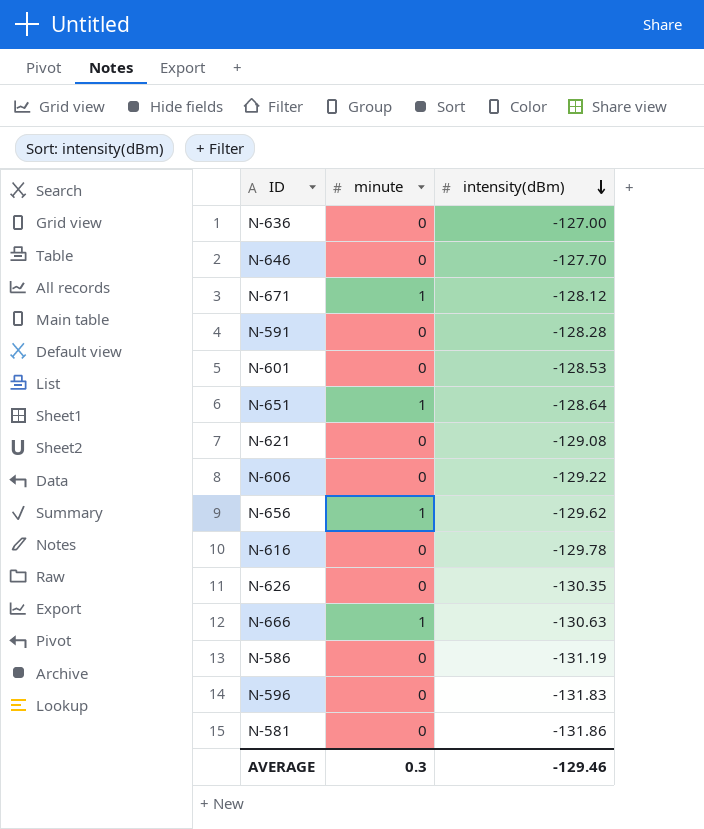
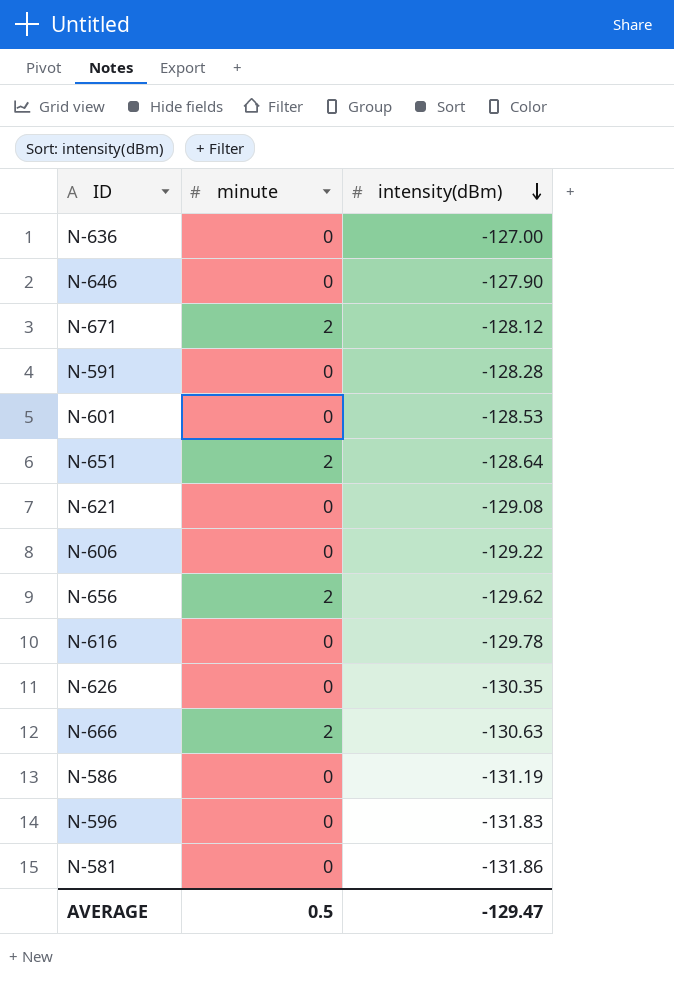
N-646 | intensity(dBm): -127.70 -> -127.90
N-671 | minute: 1 -> 2
N-651 | minute: 1 -> 2
N-656 | minute: 1 -> 2
N-666 | minute: 1 -> 2
AVERAGE | minute: 0.3 -> 0.5
AVERAGE | intensity(dBm): -129.46 -> -129.47

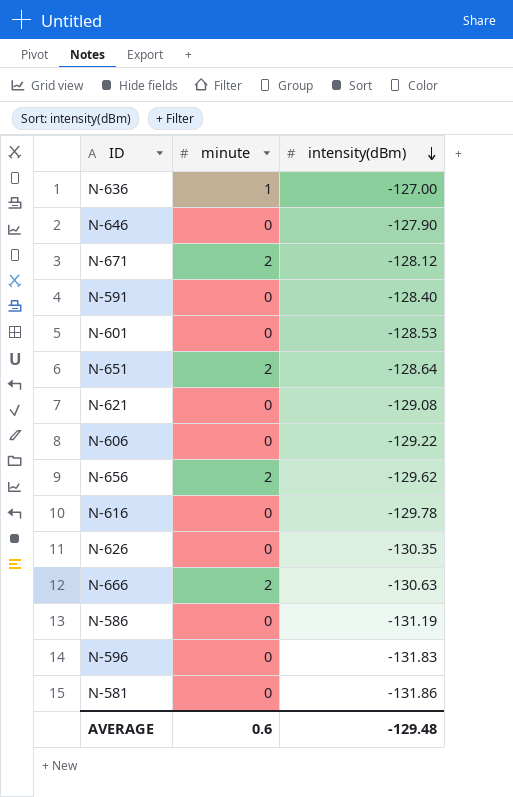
N-636 | minute: 0 -> 1
N-591 | intensity(dBm): -128.28 -> -128.40
AVERAGE | minute: 0.5 -> 0.6
AVERAGE | intensity(dBm): -129.47 -> -129.48

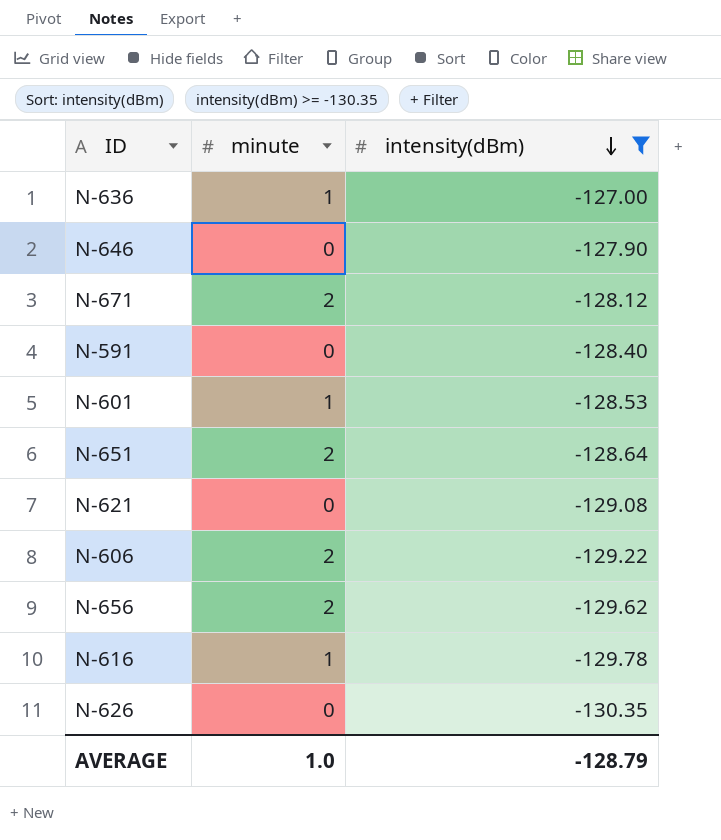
filter: none -> intensity(dBm) >= -130.35
N-601 | minute: 0 -> 1
N-606 | minute: 0 -> 2
N-616 | minute: 0 -> 1
AVERAGE | minute: 0.6 -> 1.0
AVERAGE | intensity(dBm): -129.48 -> -128.79

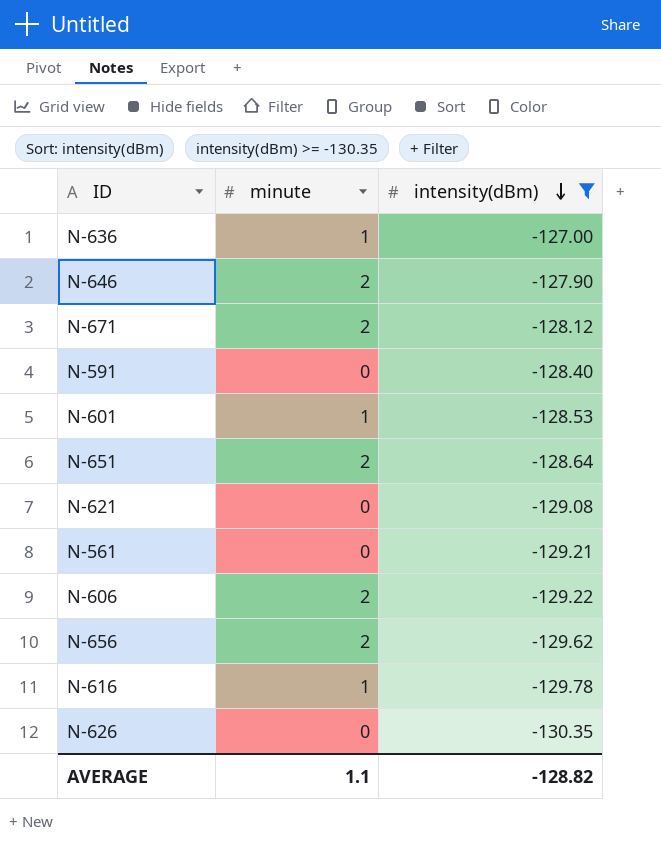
N-646 | minute: 0 -> 2
row N-561: none -> 0 | -129.21
AVERAGE | minute: 1.0 -> 1.1
AVERAGE | intensity(dBm): -128.79 -> -128.82

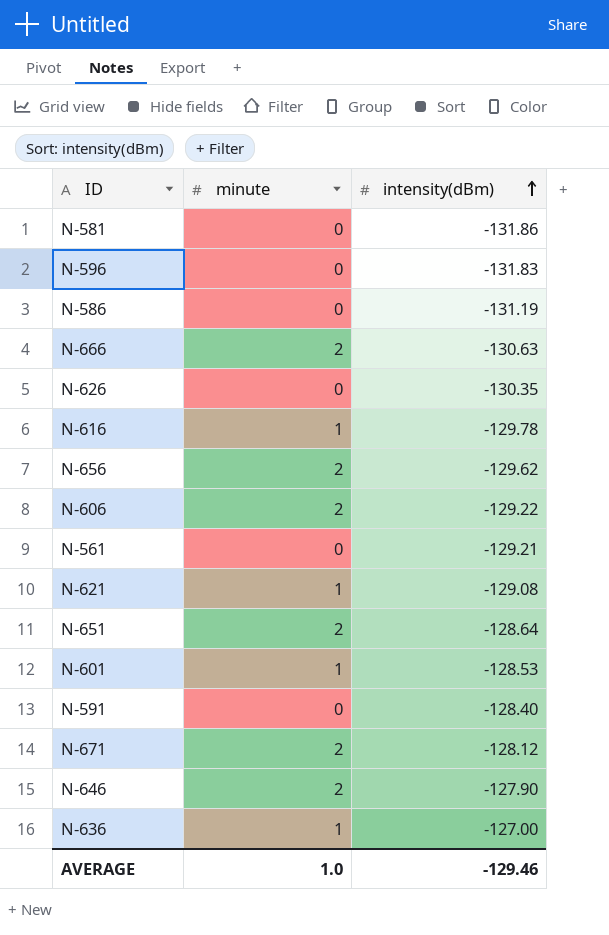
filter: intensity(dBm) >= -130.35 -> none
row order: intensity(dBm) descending -> intensity(dBm) ascending
N-621 | minute: 0 -> 1
AVERAGE | minute: 1.1 -> 1.0
AVERAGE | intensity(dBm): -128.82 -> -129.46

